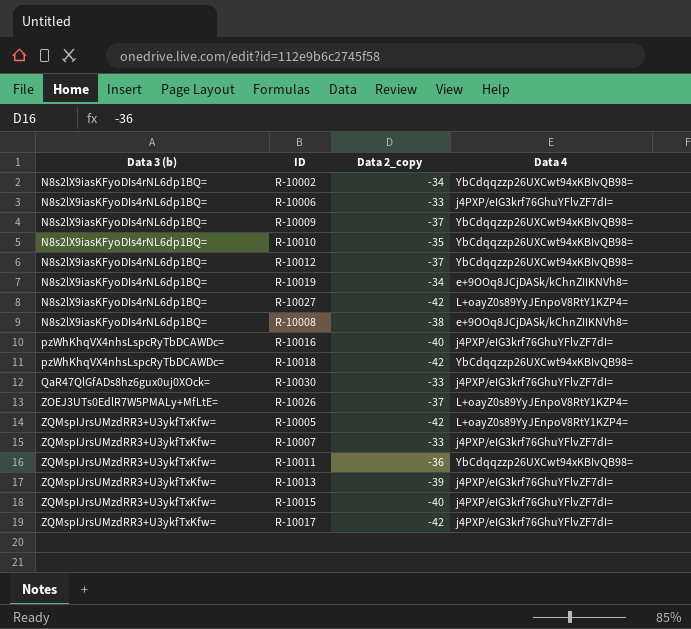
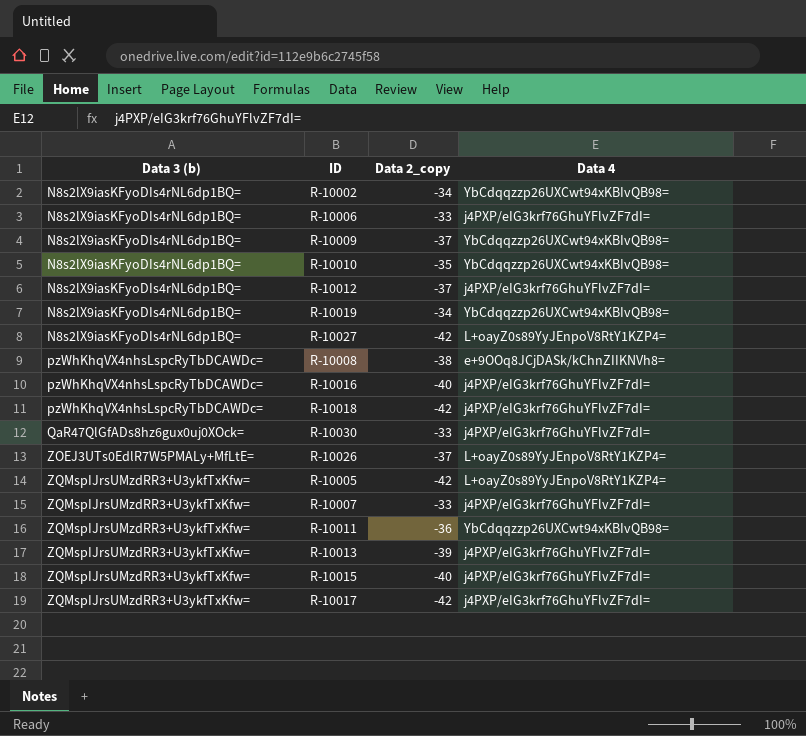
R-10012 | Data 4: YbCdqqzzp26UXCwt94xKBIvQB98= -> j4PXP/eIG3krf76GhuYFlvZF7dI=
R-10019 | Data 4: e+9OOq8JCjDASk/kChnZIIKNVh8= -> YbCdqqzzp26UXCwt94xKBIvQB98=
R-10008 | Data 3 (b): N8s2lX9iasKFyoDIs4rNL6dp1BQ= -> pzWhKhqVX4nhsLspcRyTbDCAWDc=
R-10018 | Data 4: YbCdqqzzp26UXCwt94xKBIvQB98= -> j4PXP/eIG3krf76GhuYFlvZF7dI=

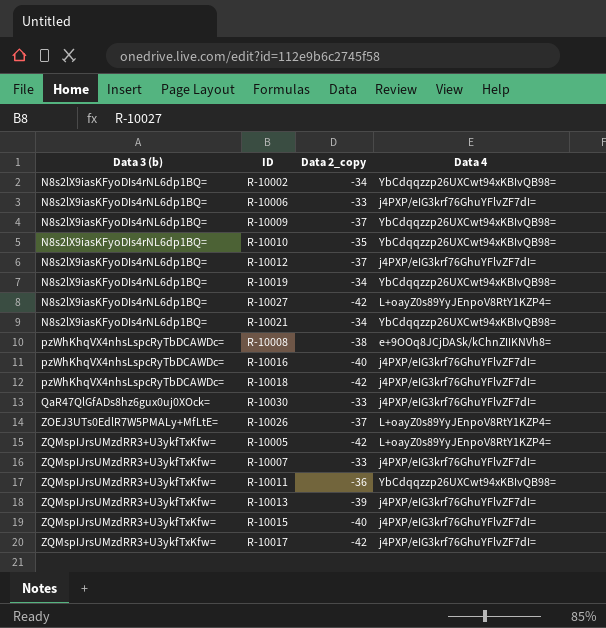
row R-10021: none -> N8s2lX9iasKFyoDIs4rNL6dp1BQ= | -34 | YbCdqqzzp26UXCwt94xKBIvQB98=

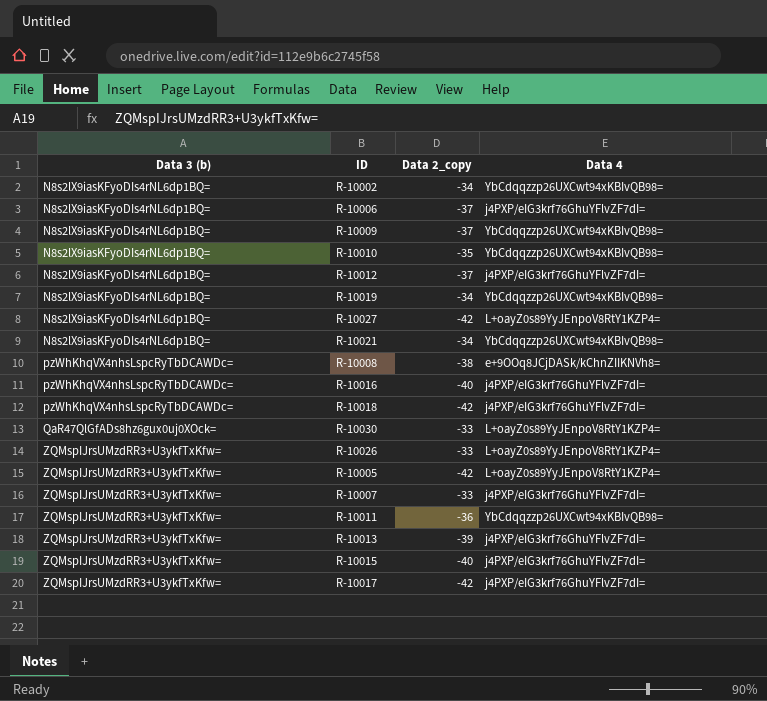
R-10006 | Data 2_copy: -33 -> -37
R-10030 | Data 4: j4PXP/eIG3krf76GhuYFlvZF7dI= -> L+oayZ0s89YyJEnpoV8RtY1KZP4=
R-10026 | Data 3 (b): ZOEJ3UTs0EdlR7W5PMALy+MfLtE= -> ZQMspIJrsUMzdRR3+U3ykfTxKfw=
R-10026 | Data 2_copy: -37 -> -33

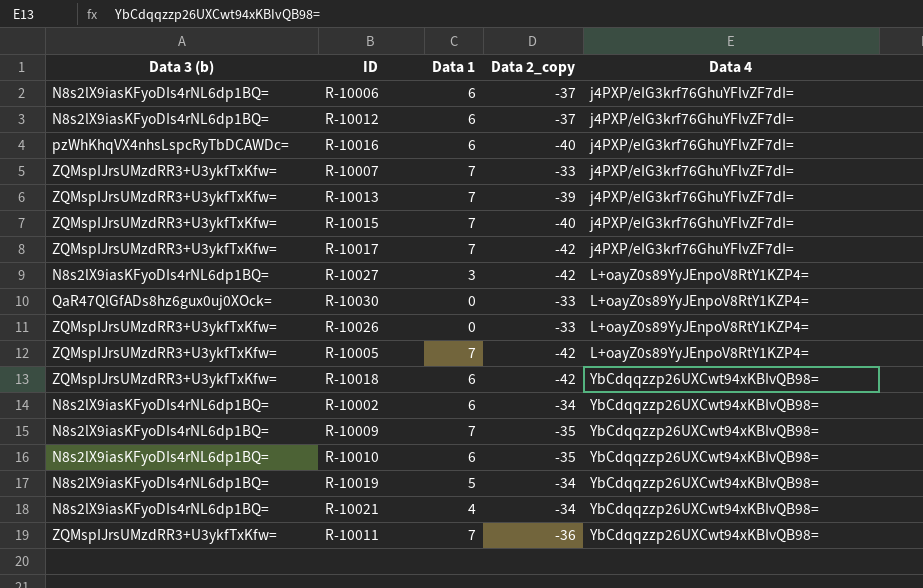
row order: Data 3 (b) ascending -> Data 4 ascending
column Data 1 | position: none -> 3
row R-10008: pzWhKhqVX4nhsLspcRyTbDCAWDc= | -38 | e+9OOq8JCjDASk/kChnZIIKNVh8= -> none
R-10018 | Data 3 (b): pzWhKhqVX4nhsLspcRyTbDCAWDc= -> ZQMspIJrsUMzdRR3+U3ykfTxKfw=
R-10018 | Data 4: j4PXP/eIG3krf76GhuYFlvZF7dI= -> YbCdqqzzp26UXCwt94xKBIvQB98=
R-10009 | Data 2_copy: -37 -> -35

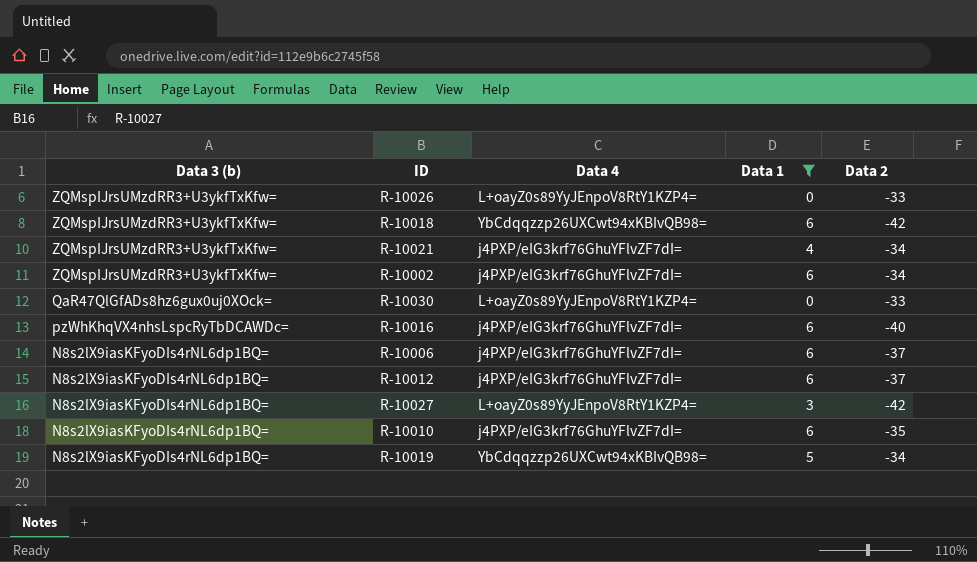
filter: none -> Data 1 != 7
row order: Data 4 ascending -> Data 3 (b) descending
column Data 4 | position: 5 -> 3
column name: Data 2_copy -> Data 2
R-10021 | Data 3 (b): N8s2lX9iasKFyoDIs4rNL6dp1BQ= -> ZQMspIJrsUMzdRR3+U3ykfTxKfw=
R-10021 | Data 4: YbCdqqzzp26UXCwt94xKBIvQB98= -> j4PXP/eIG3krf76GhuYFlvZF7dI=
R-10002 | Data 3 (b): N8s2lX9iasKFyoDIs4rNL6dp1BQ= -> ZQMspIJrsUMzdRR3+U3ykfTxKfw=
R-10002 | Data 4: YbCdqqzzp26UXCwt94xKBIvQB98= -> j4PXP/eIG3krf76GhuYFlvZF7dI=
R-10010 | Data 4: YbCdqqzzp26UXCwt94xKBIvQB98= -> j4PXP/eIG3krf76GhuYFlvZF7dI=

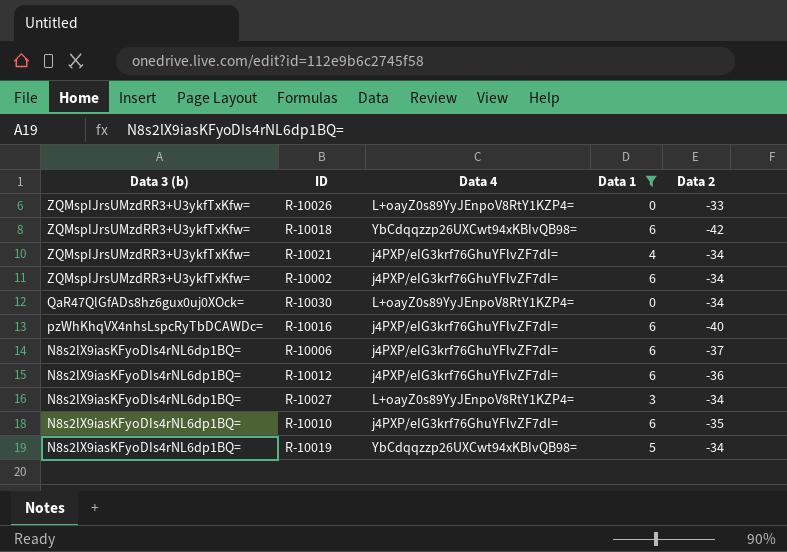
R-10030 | Data 2: -33 -> -34
R-10012 | Data 2: -37 -> -36
R-10027 | Data 2: -42 -> -34

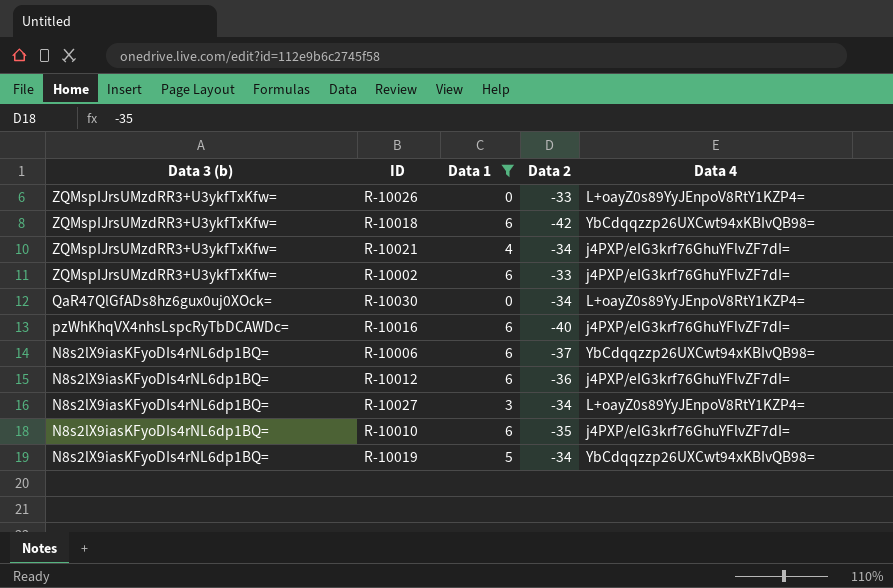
column Data 4 | position: 3 -> 5
R-10002 | Data 2: -34 -> -33
R-10006 | Data 4: j4PXP/eIG3krf76GhuYFlvZF7dI= -> YbCdqqzzp26UXCwt94xKBIvQB98=

